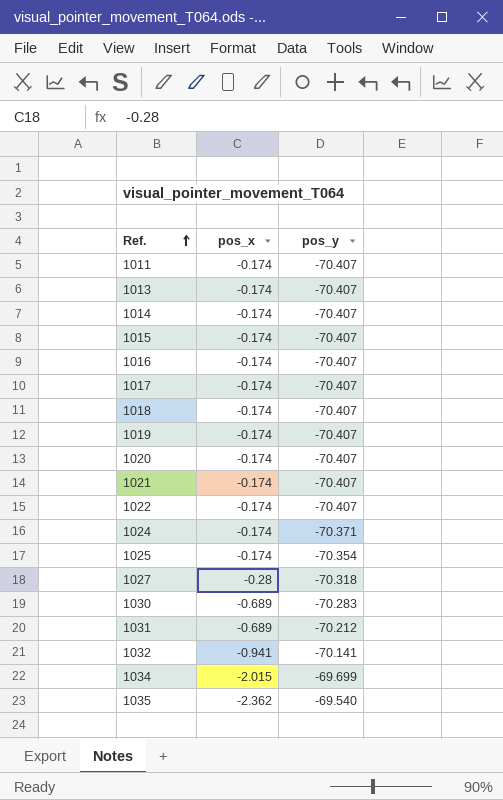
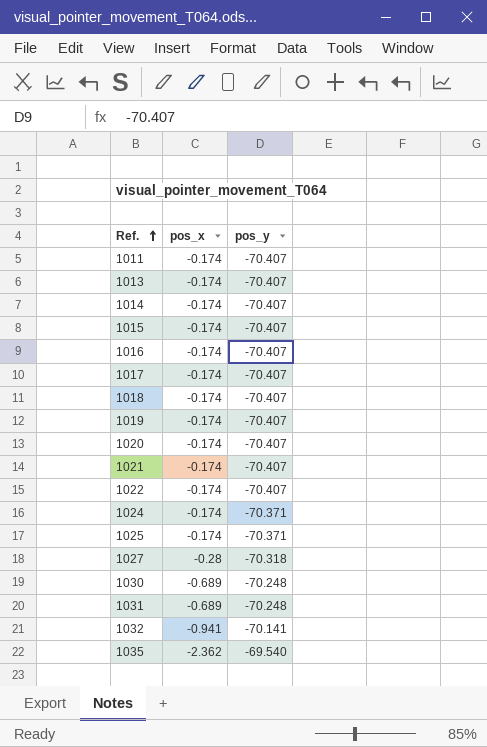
row 1034: -2.015 | -69.699 -> none
1025 | pos_y: -70.354 -> -70.371
1030 | pos_y: -70.283 -> -70.248
1031 | pos_y: -70.212 -> -70.248

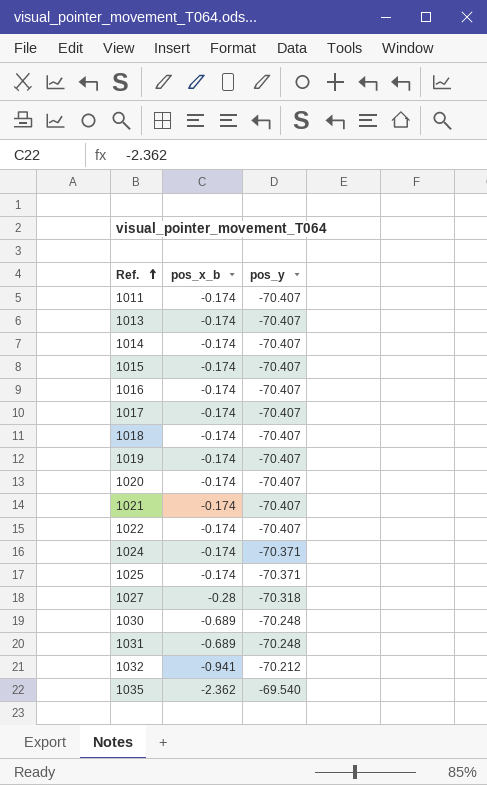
column name: pos_x -> pos_x_b
1032 | pos_y: -70.141 -> -70.212

